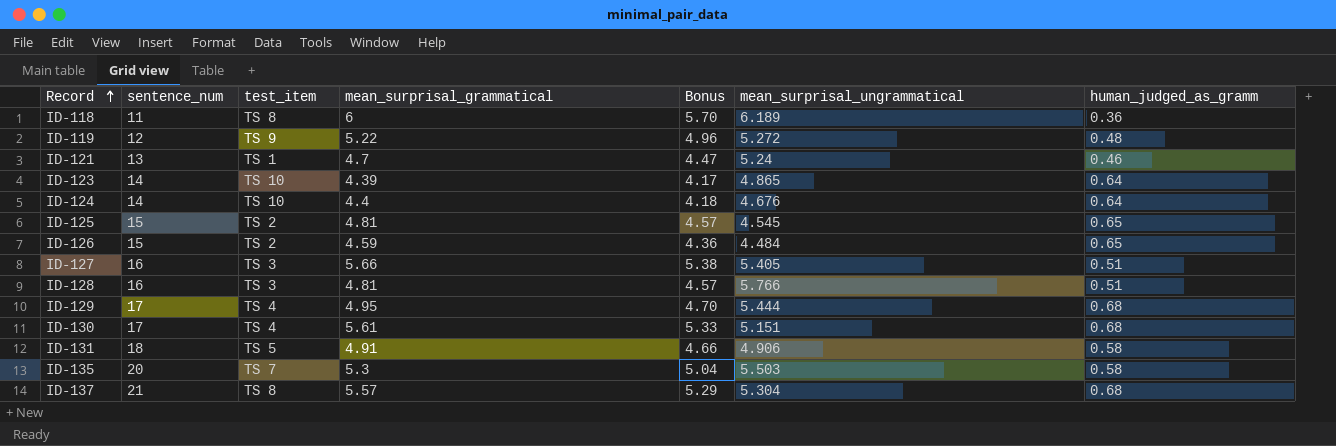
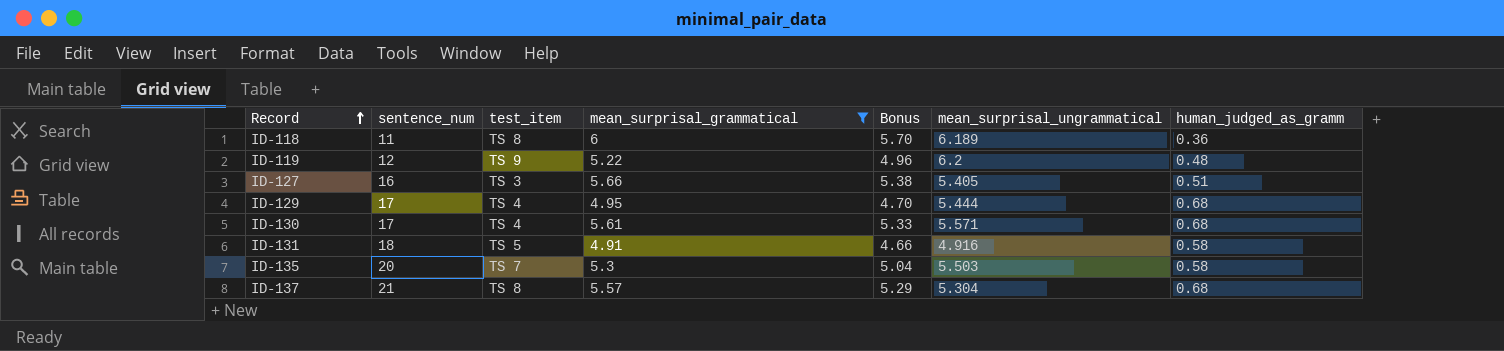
filter: none -> mean_surprisal_grammatical >= 4.91
ID-119 | mean_surprisal_ungrammatical: 5.272 -> 6.2
ID-130 | mean_surprisal_ungrammatical: 5.151 -> 5.571
ID-131 | mean_surprisal_ungrammatical: 4.906 -> 4.916

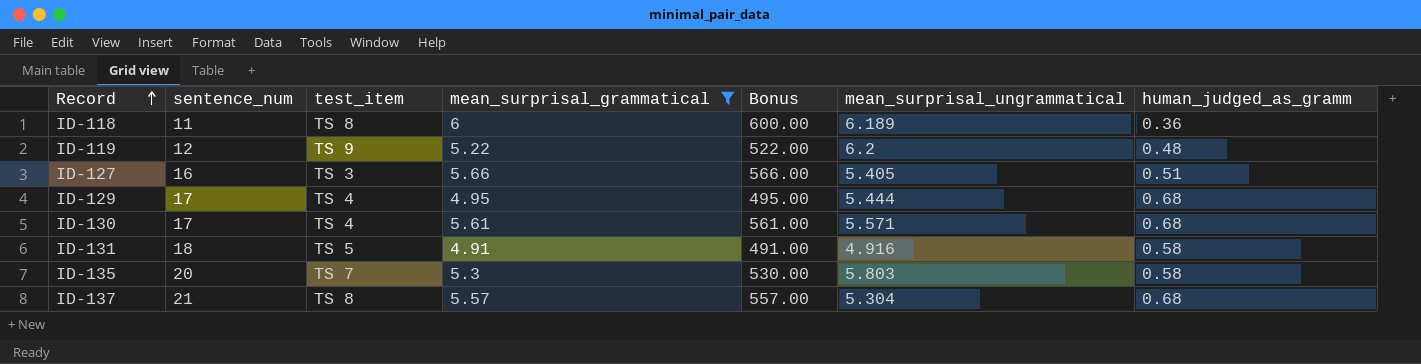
column Bonus | formula: [mean_surprisal_grammatical] * 0.95 -> [mean_surprisal_grammatical] * 100
ID-135 | mean_surprisal_ungrammatical: 5.503 -> 5.803

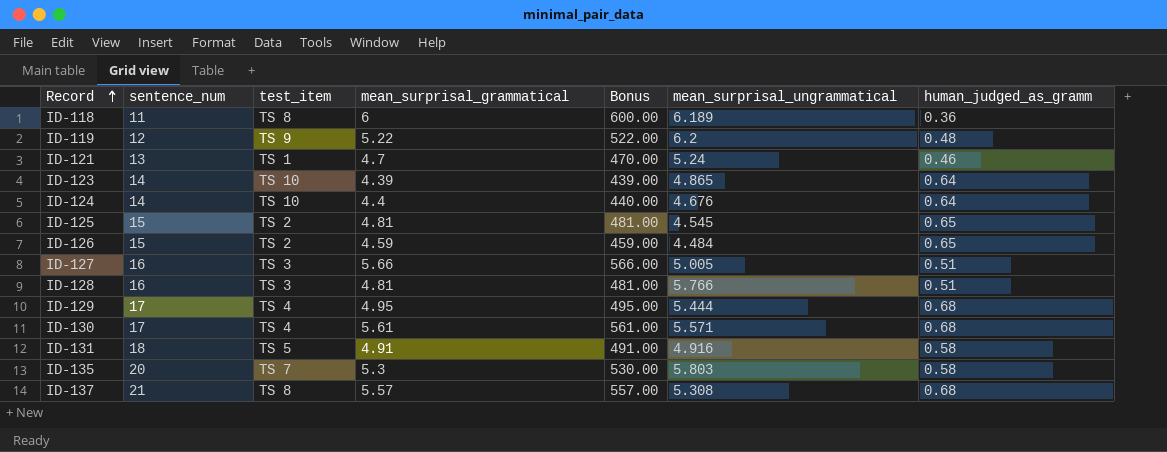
filter: mean_surprisal_grammatical >= 4.91 -> none
ID-127 | mean_surprisal_ungrammatical: 5.405 -> 5.005
ID-137 | mean_surprisal_ungrammatical: 5.304 -> 5.308

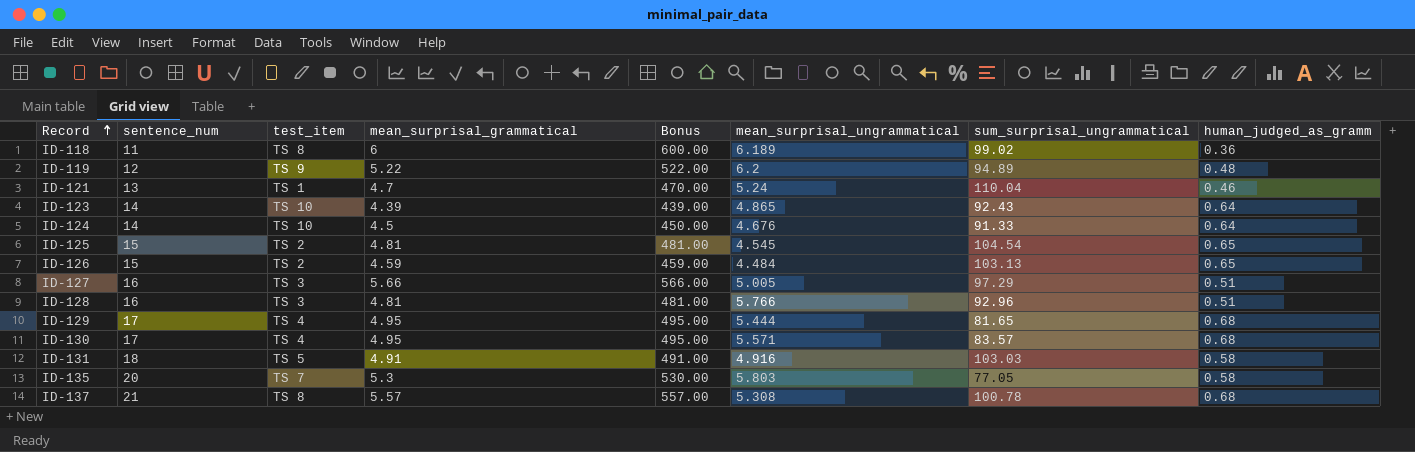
column sum_surprisal_ungrammatical | position: none -> 7
ID-124 | mean_surprisal_grammatical: 4.4 -> 4.5
ID-124 | Bonus: 440.00 -> 450.00
ID-130 | mean_surprisal_grammatical: 5.61 -> 4.95
ID-130 | Bonus: 561.00 -> 495.00

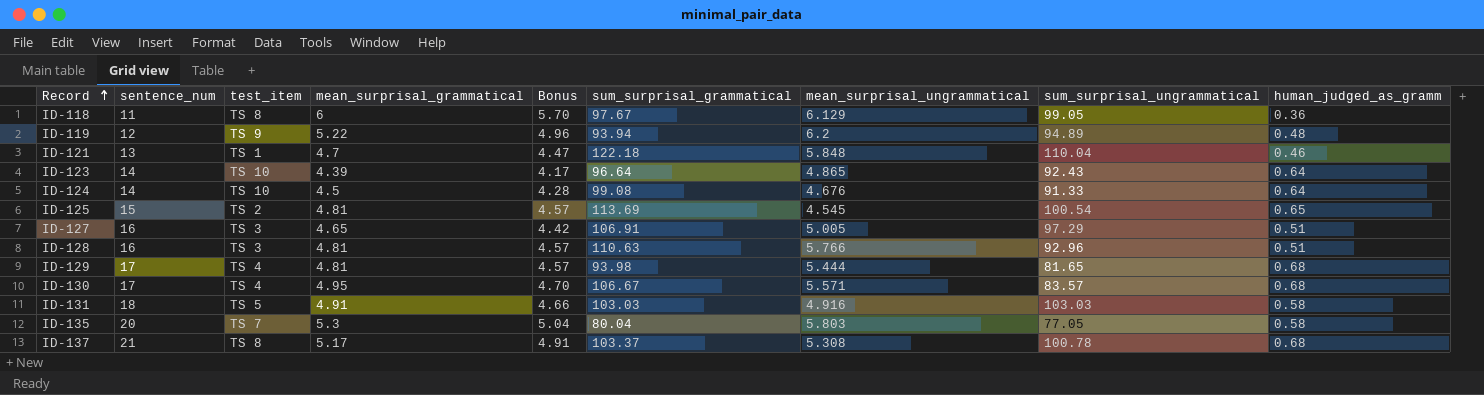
column Bonus | formula: [mean_surprisal_grammatical] * 100 -> [mean_surprisal_grammatical] * 0.95
column sum_surprisal_grammatical | position: none -> 6
row ID-126: 15 | TS 2 | 4.59 | 459.00 | 4.484 | 103.13 | 0.65 -> none
ID-118 | mean_surprisal_ungrammatical: 6.189 -> 6.129
ID-118 | sum_surprisal_ungrammatical: 99.02 -> 99.05
ID-121 | mean_surprisal_ungrammatical: 5.24 -> 5.848
ID-125 | sum_surprisal_ungrammatical: 104.54 -> 100.54
ID-127 | mean_surprisal_grammatical: 5.66 -> 4.65
ID-129 | mean_surprisal_grammatical: 4.95 -> 4.81
ID-137 | mean_surprisal_grammatical: 5.57 -> 5.17

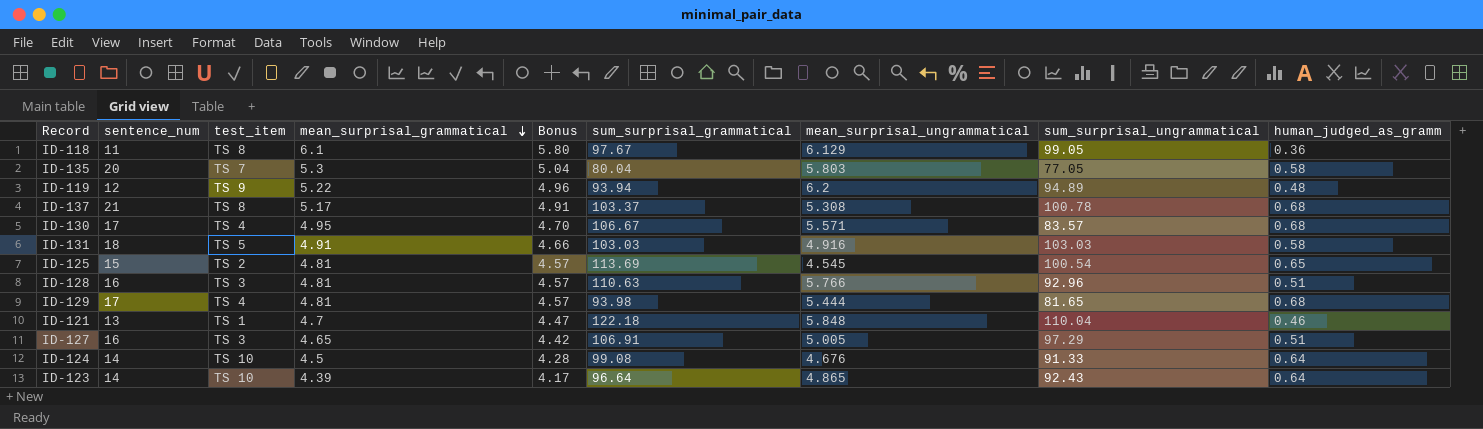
row order: Record ascending -> mean_surprisal_grammatical descending
ID-118 | mean_surprisal_grammatical: 6 -> 6.1
ID-118 | Bonus: 5.70 -> 5.80

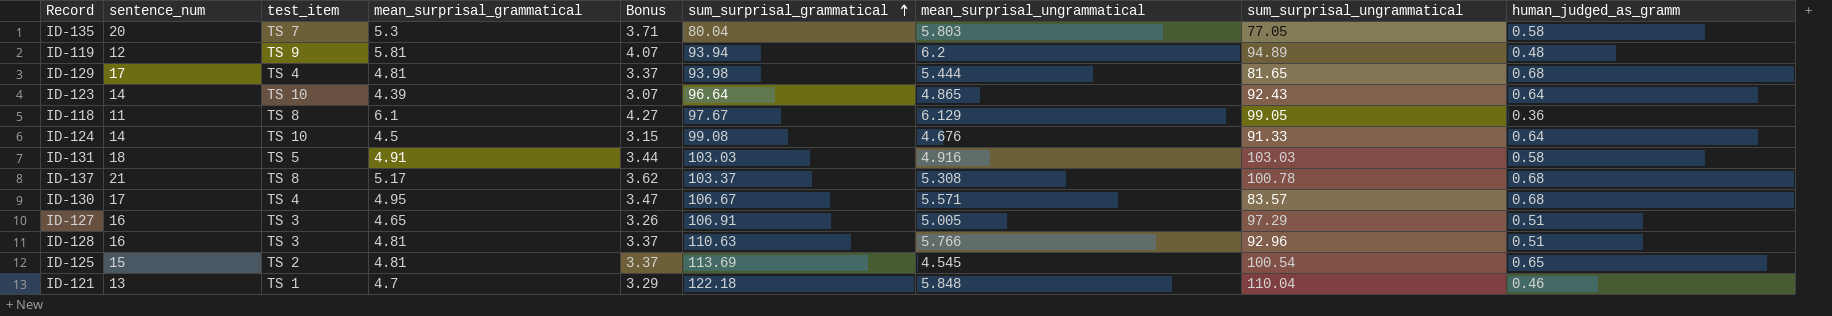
row order: mean_surprisal_grammatical descending -> sum_surprisal_grammatical ascending
column Bonus | formula: [mean_surprisal_grammatical] * 0.95 -> [mean_surprisal_grammatical] * 0.7
ID-119 | mean_surprisal_grammatical: 5.22 -> 5.81

